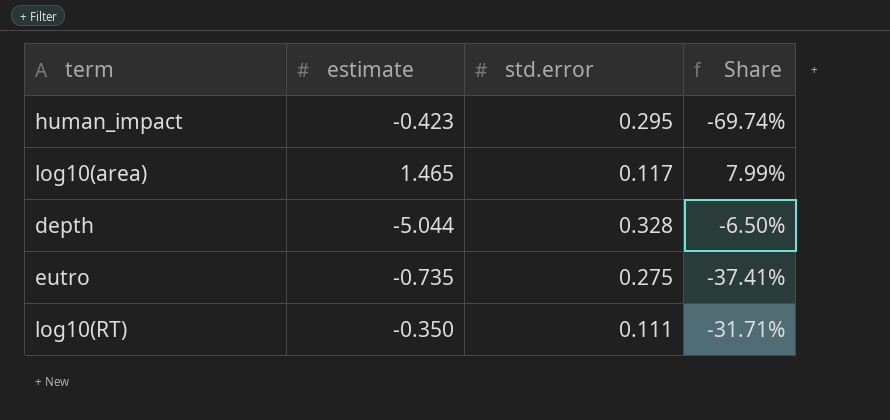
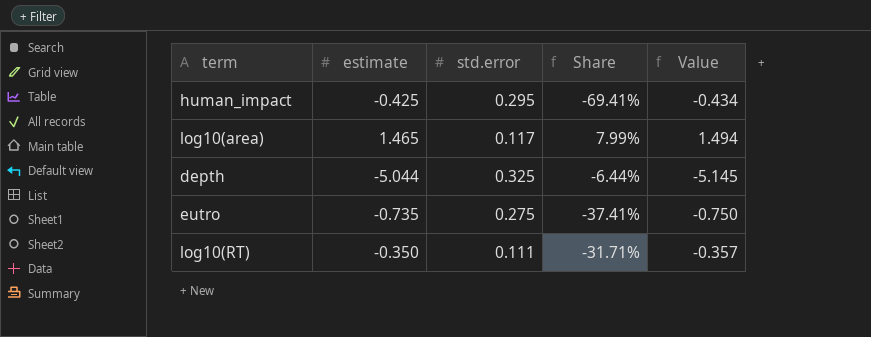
column Value | formula: none -> [estimate] * 1.02
human_impact | estimate: -0.423 -> -0.425
human_impact | Share: -69.74% -> -69.41%
depth | std.error: 0.328 -> 0.325
depth | Share: -6.50% -> -6.44%

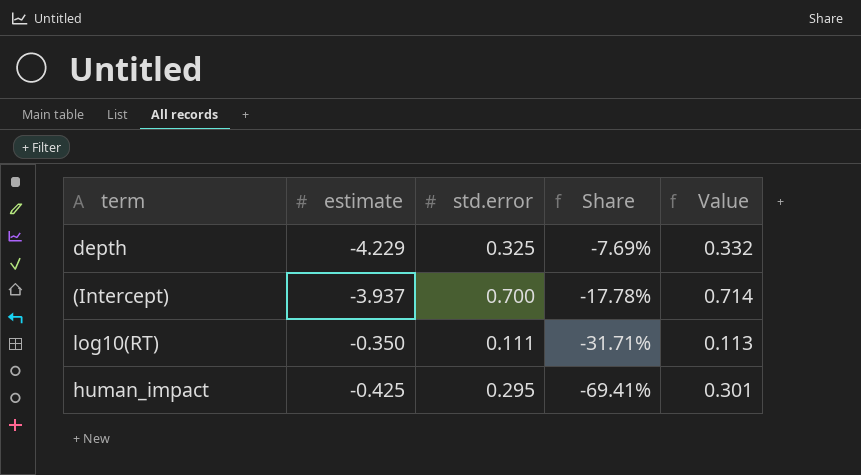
row order: none -> Share descending
column Value | formula: [estimate] * 1.02 -> [std.error] * 1.02
row log10(area): 1.465 | 0.117 | 7.99% | 1.494 -> none
row eutro: -0.735 | 0.275 | -37.41% | -0.750 -> none
depth | estimate: -5.044 -> -4.229
depth | Share: -6.44% -> -7.69%
row (Intercept): none -> -3.937 | 0.700 | -17.78% | 0.714

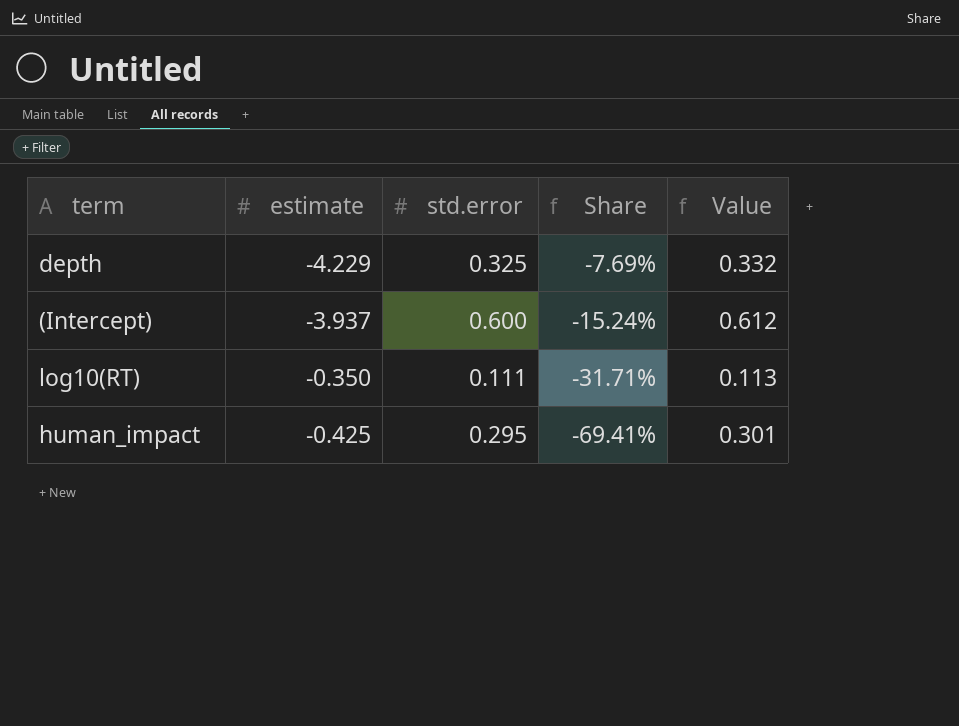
(Intercept) | std.error: 0.700 -> 0.600
(Intercept) | Share: -17.78% -> -15.24%
(Intercept) | Value: 0.714 -> 0.612

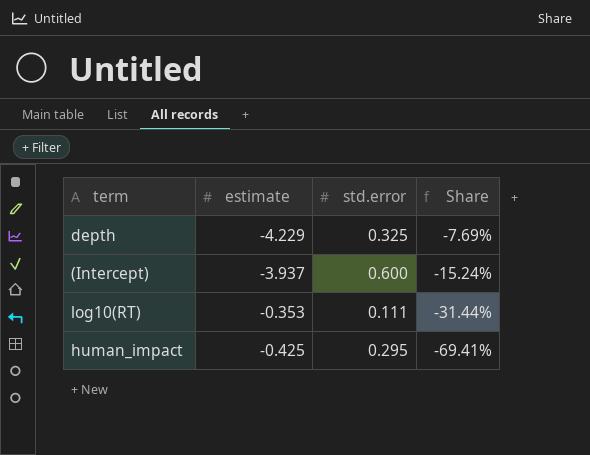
column Value | formula: [std.error] * 1.02 -> none
log10(RT) | estimate: -0.350 -> -0.353
log10(RT) | Share: -31.71% -> -31.44%

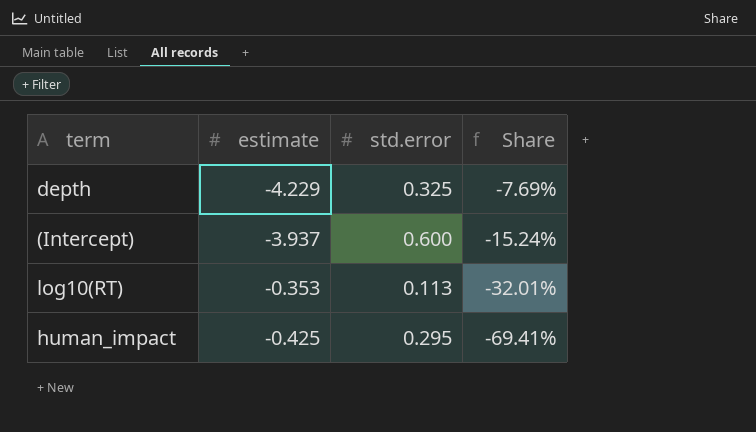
log10(RT) | std.error: 0.111 -> 0.113
log10(RT) | Share: -31.44% -> -32.01%

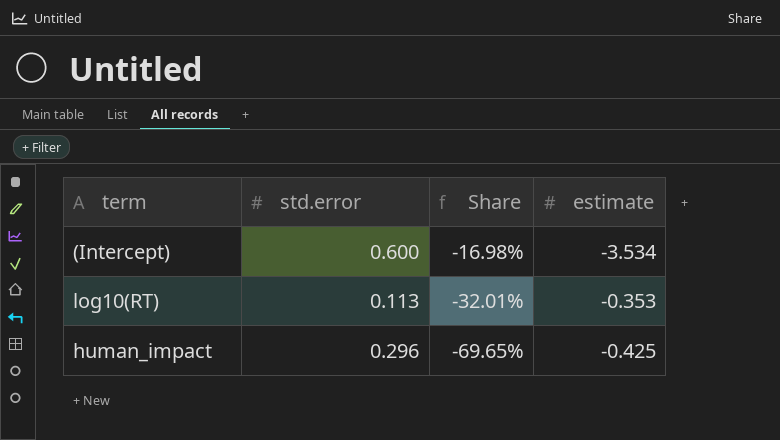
column estimate | position: 2 -> 4
row depth: -4.229 | 0.325 | -7.69% -> none
(Intercept) | Share: -15.24% -> -16.98%
(Intercept) | estimate: -3.937 -> -3.534
human_impact | std.error: 0.295 -> 0.296
human_impact | Share: -69.41% -> -69.65%

